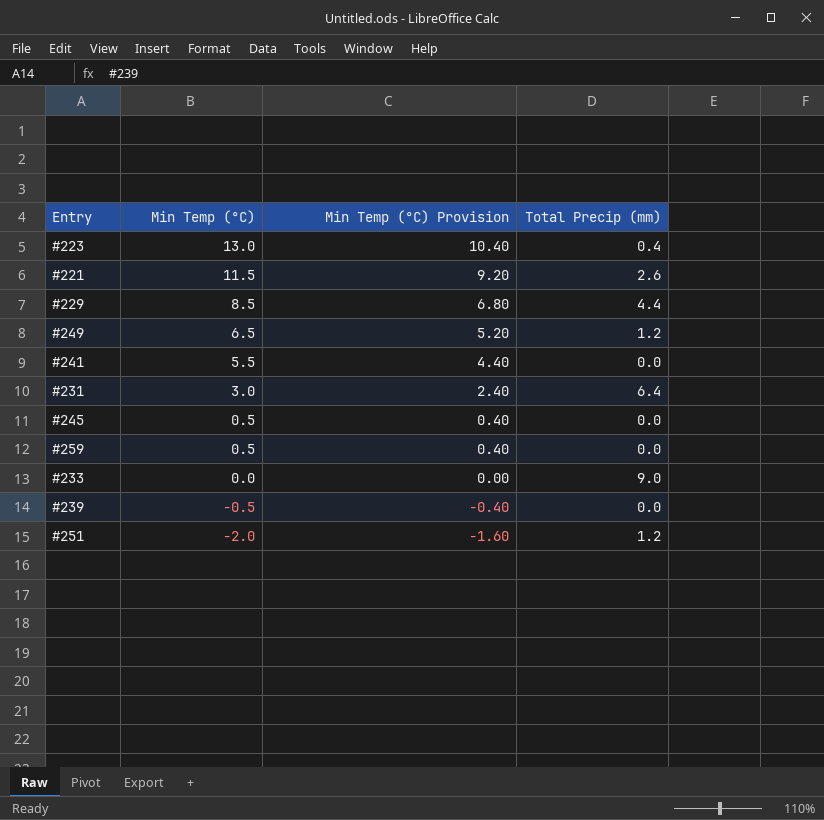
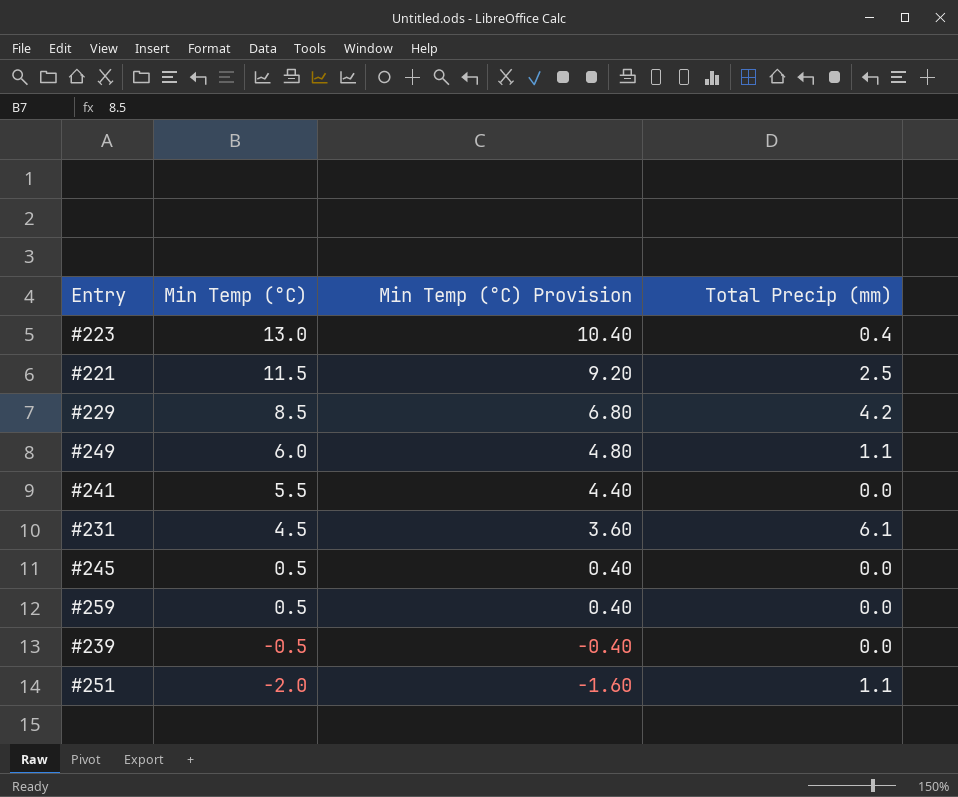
row #233: 0.0 | 0.00 | 9.0 -> none
#221 | Total Precip (mm): 2.6 -> 2.5
#229 | Total Precip (mm): 4.4 -> 4.2
#249 | Min Temp (°C): 6.5 -> 6.0
#249 | Min Temp (°C) Provision: 5.20 -> 4.80
#249 | Total Precip (mm): 1.2 -> 1.1
#231 | Min Temp (°C): 3.0 -> 4.5
#231 | Min Temp (°C) Provision: 2.40 -> 3.60
#231 | Total Precip (mm): 6.4 -> 6.1
#251 | Total Precip (mm): 1.2 -> 1.1

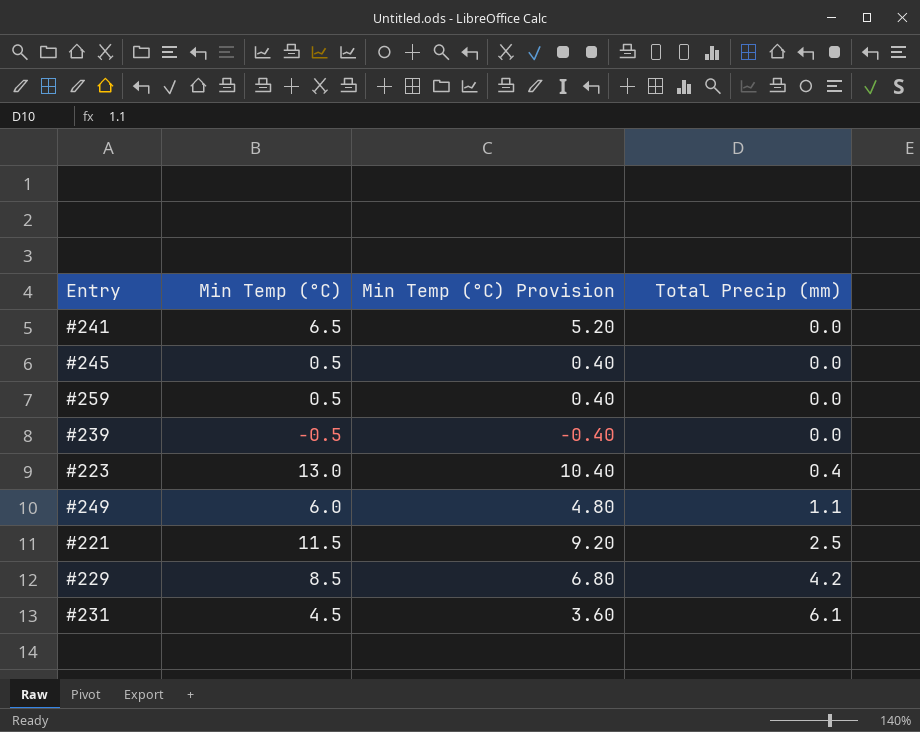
row order: Min Temp (°C) descending -> Total Precip (mm) ascending
row #251: -2.0 | -1.60 | 1.1 -> none
#241 | Min Temp (°C): 5.5 -> 6.5
#241 | Min Temp (°C) Provision: 4.40 -> 5.20

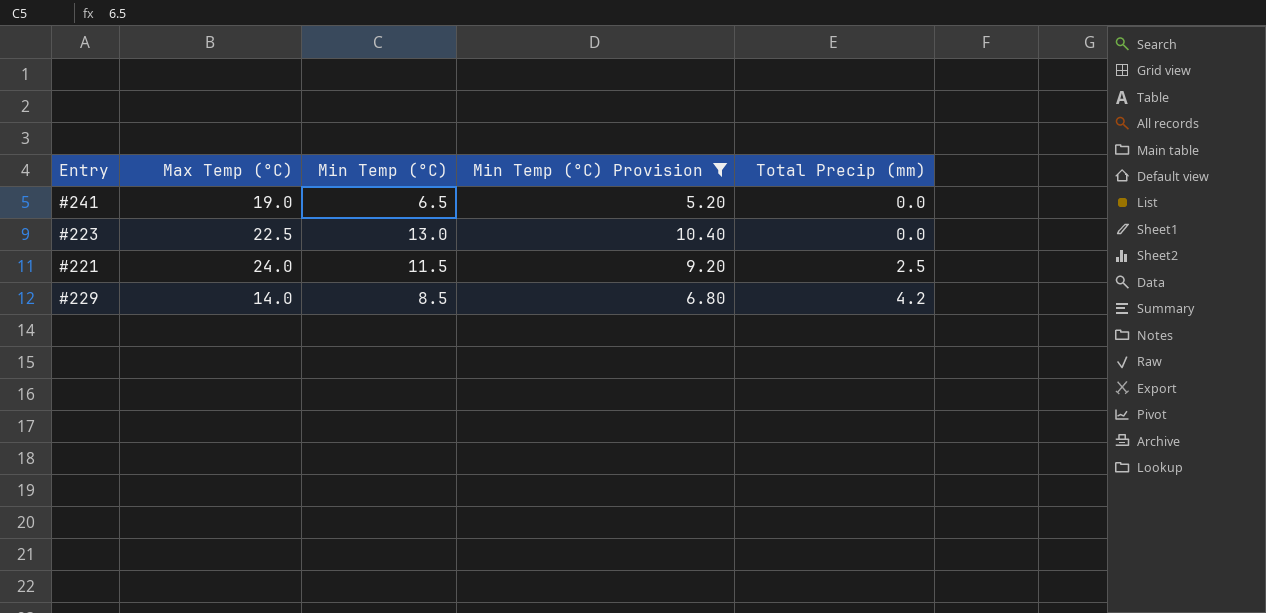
filter: none -> Min Temp (°C) Provision >= 5.20
column Max Temp (°C) | position: none -> 2
#223 | Total Precip (mm): 0.4 -> 0.0

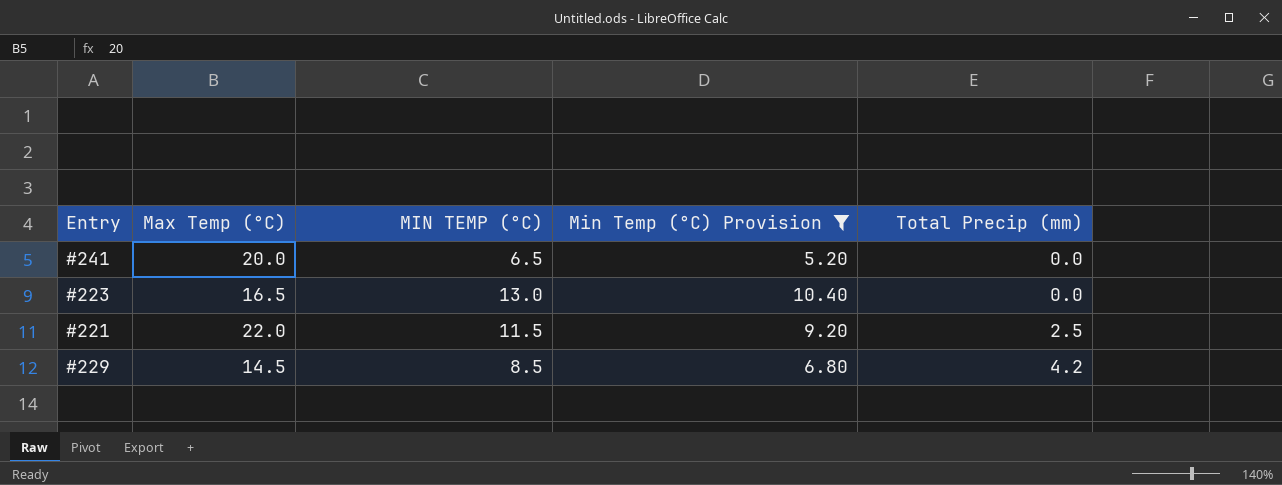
column name: Min Temp (°C) -> MIN TEMP (°C)
#241 | Max Temp (°C): 19.0 -> 20.0
#223 | Max Temp (°C): 22.5 -> 16.5
#221 | Max Temp (°C): 24.0 -> 22.0
#229 | Max Temp (°C): 14.0 -> 14.5

